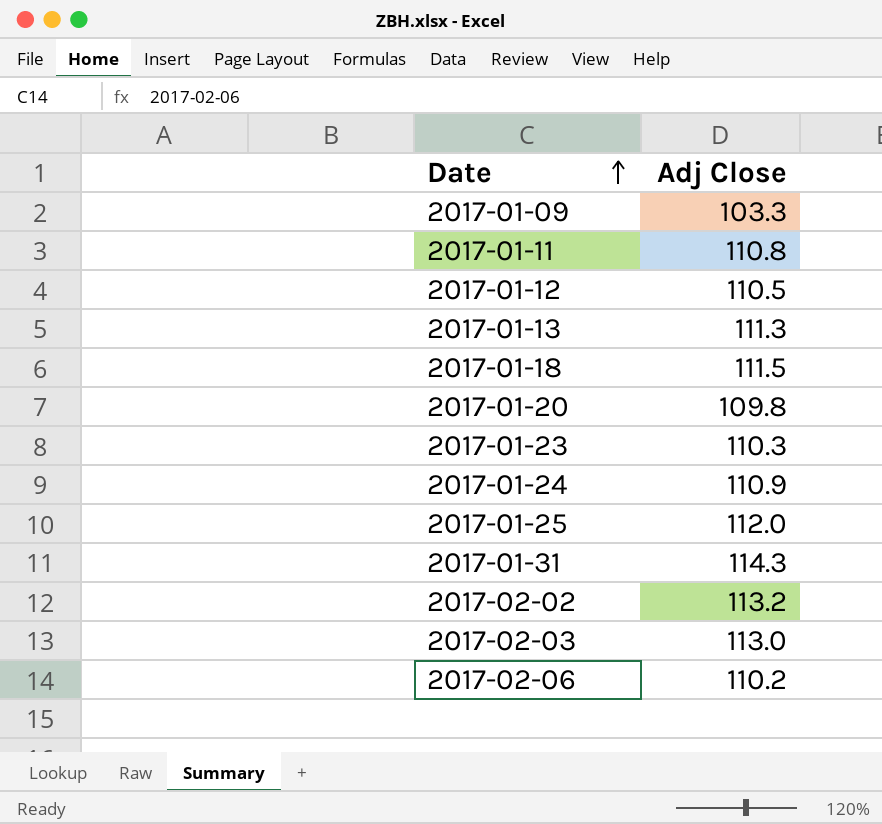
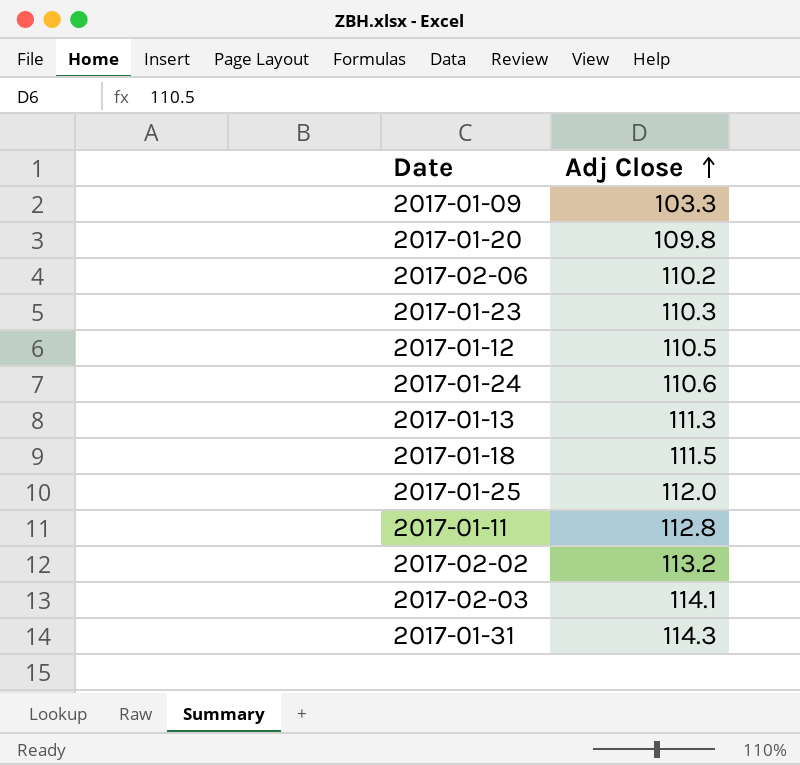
row order: Date ascending -> Adj Close ascending
2017-01-24 | Adj Close: 110.9 -> 110.6
2017-01-11 | Adj Close: 110.8 -> 112.8
2017-02-03 | Adj Close: 113.0 -> 114.1

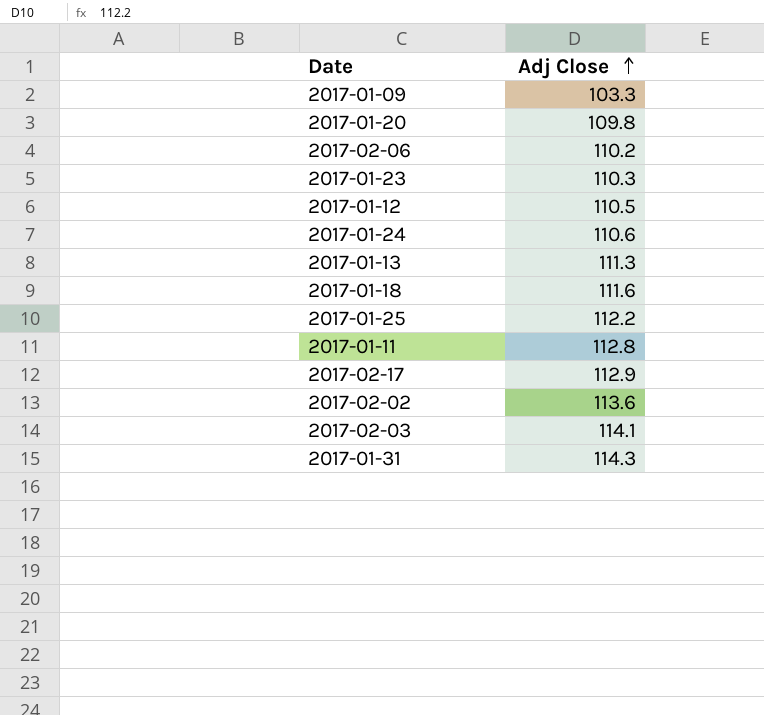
2017-01-18 | Adj Close: 111.5 -> 111.6
2017-01-25 | Adj Close: 112.0 -> 112.2
row 2017-02-17: none -> 112.9
2017-02-02 | Adj Close: 113.2 -> 113.6

